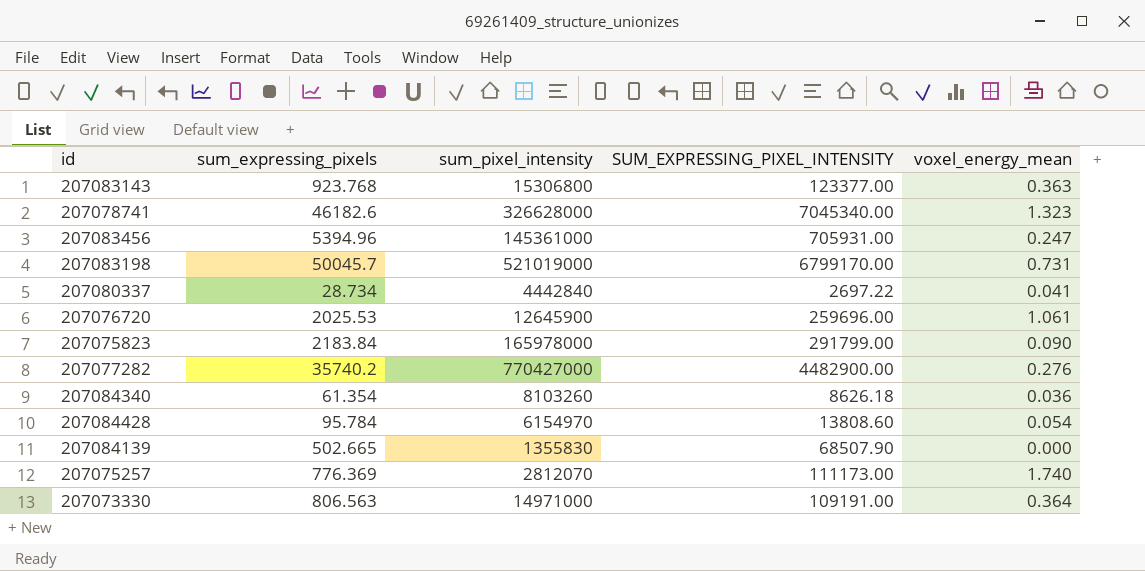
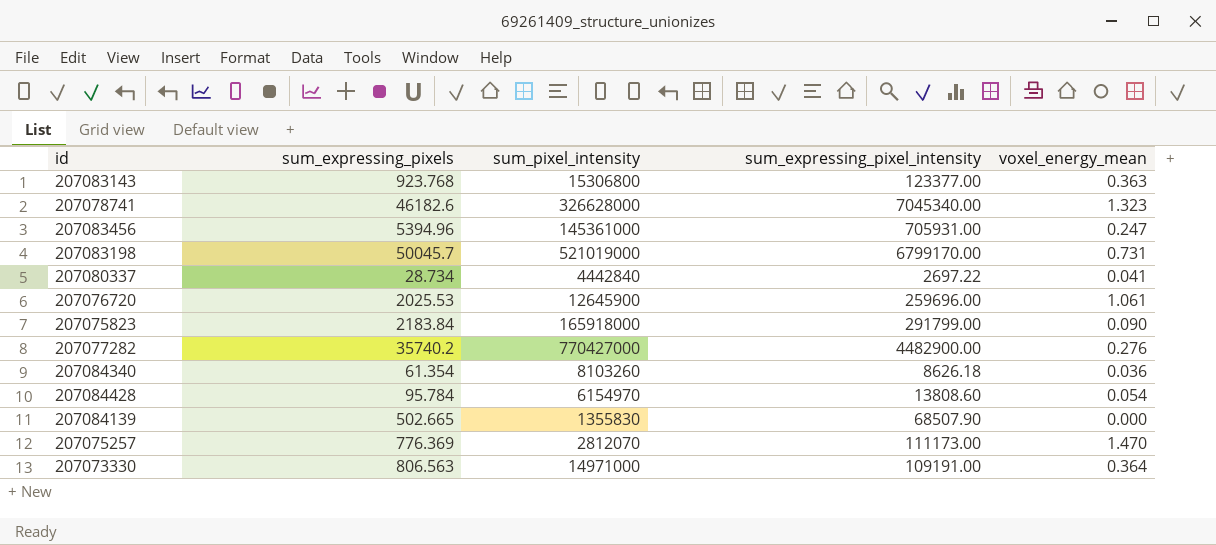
column name: SUM_EXPRESSING_PIXEL_INTENSITY -> sum_expressing_pixel_intensity
207075823 | sum_pixel_intensity: 165978000 -> 165918000
207075257 | voxel_energy_mean: 1.740 -> 1.470

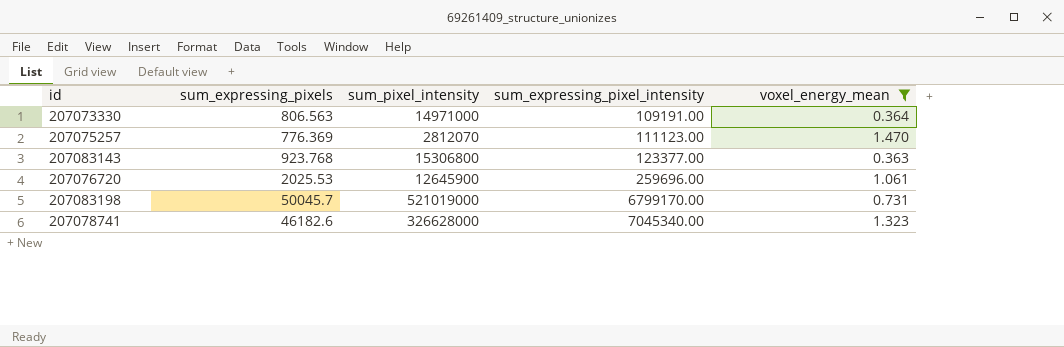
filter: none -> voxel_energy_mean >= 0.363
row order: none -> sum_expressing_pixel_intensity ascending
207075257 | sum_expressing_pixel_intensity: 111173.00 -> 111123.00

